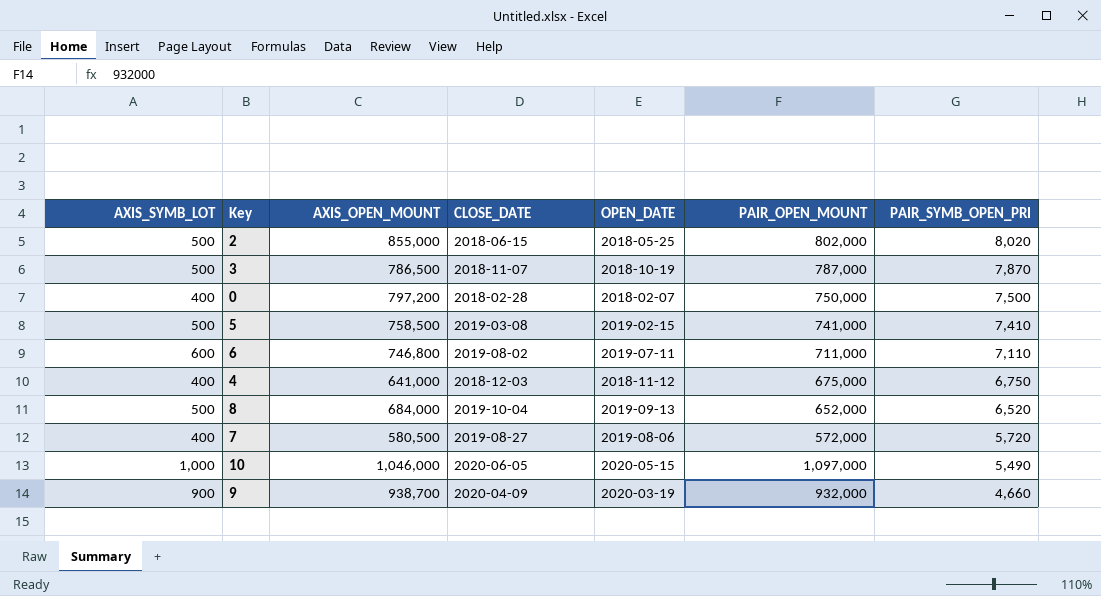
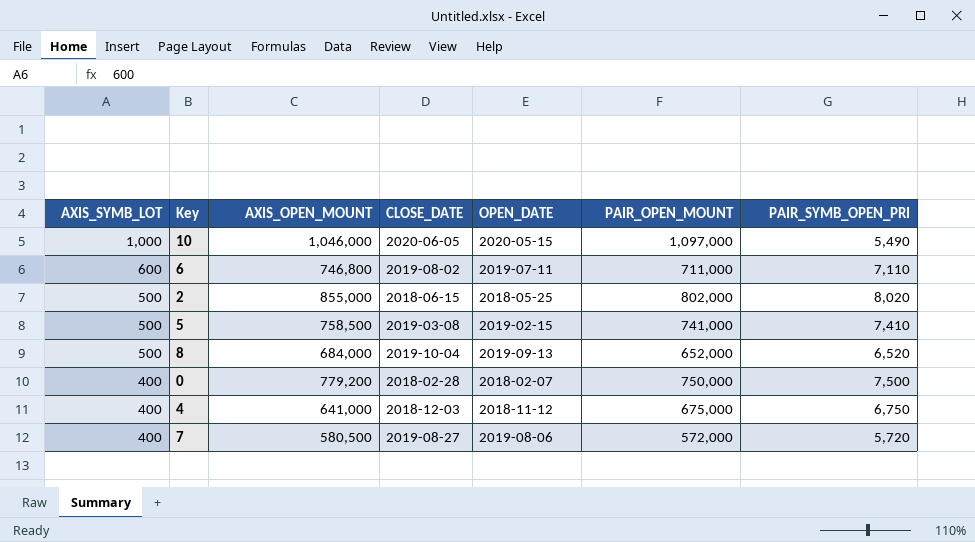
row order: PAIR_SYMB_OPEN_PRI descending -> AXIS_SYMB_LOT descending
row 3: 500 | 786,500 | 2018-11-07 | 2018-10-19 | 787,000 | 7,870 -> none
row 9: 900 | 938,700 | 2020-04-09 | 2020-03-19 | 932,000 | 4,660 -> none
0 | AXIS_OPEN_MOUNT: 797,200 -> 779,200

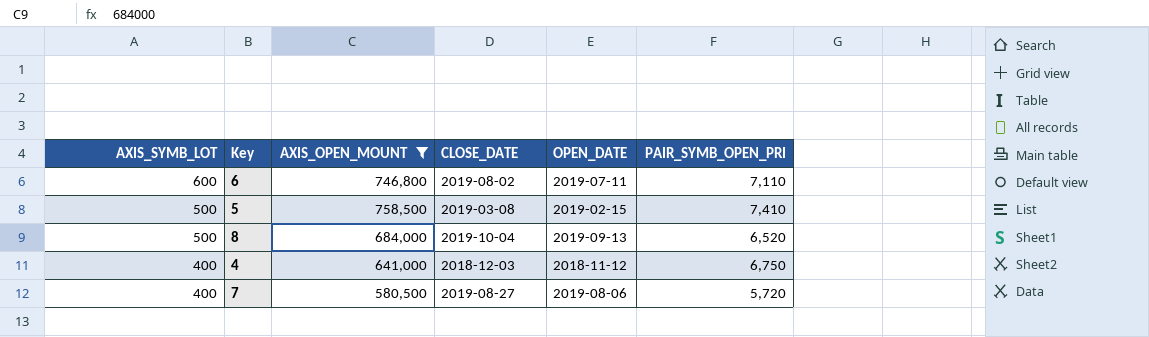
filter: none -> AXIS_OPEN_MOUNT <= 758,500
column PAIR_OPEN_MOUNT | position: 6 -> none

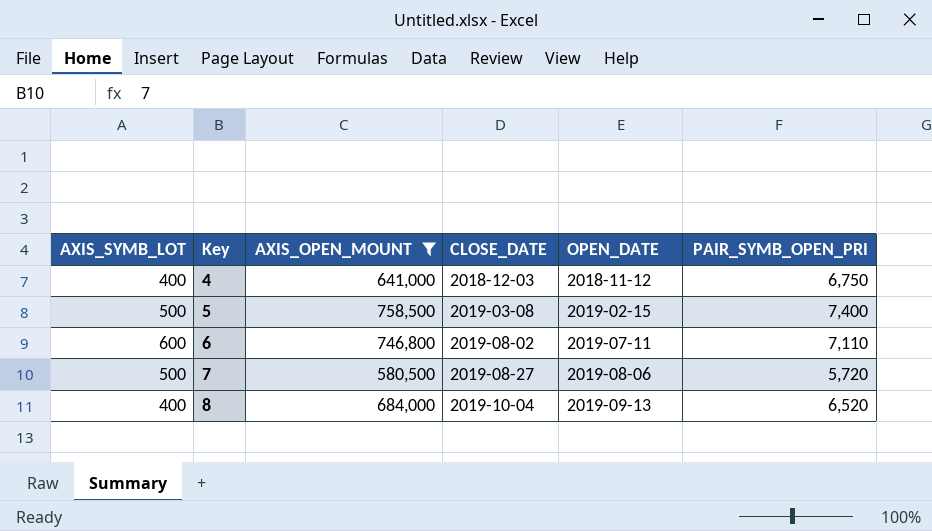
row order: AXIS_SYMB_LOT descending -> Key ascending
5 | PAIR_SYMB_OPEN_PRI: 7,410 -> 7,400
7 | AXIS_SYMB_LOT: 400 -> 500
8 | AXIS_SYMB_LOT: 500 -> 400

